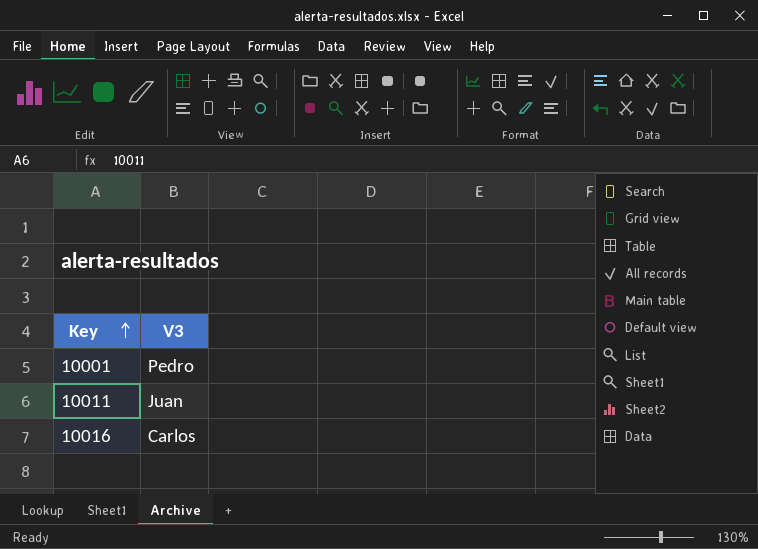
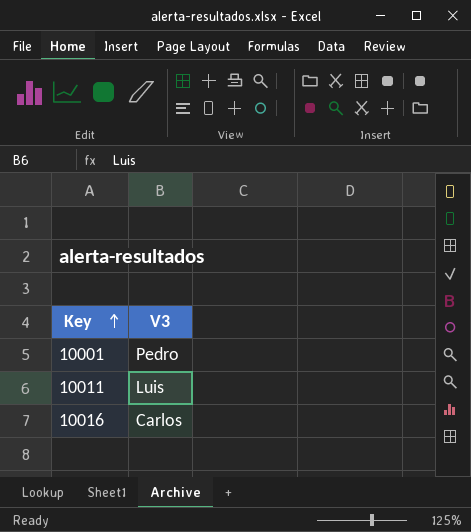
10011 | V3: Juan -> Luis

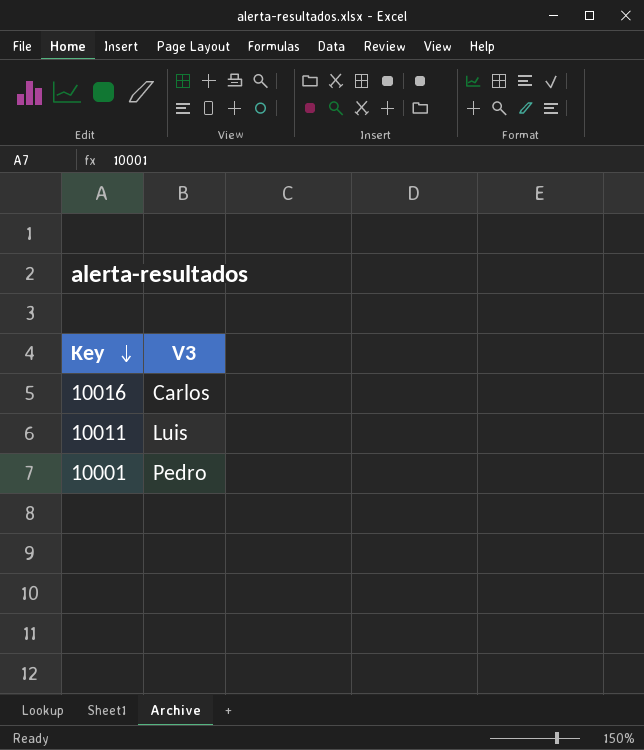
row order: Key ascending -> Key descending

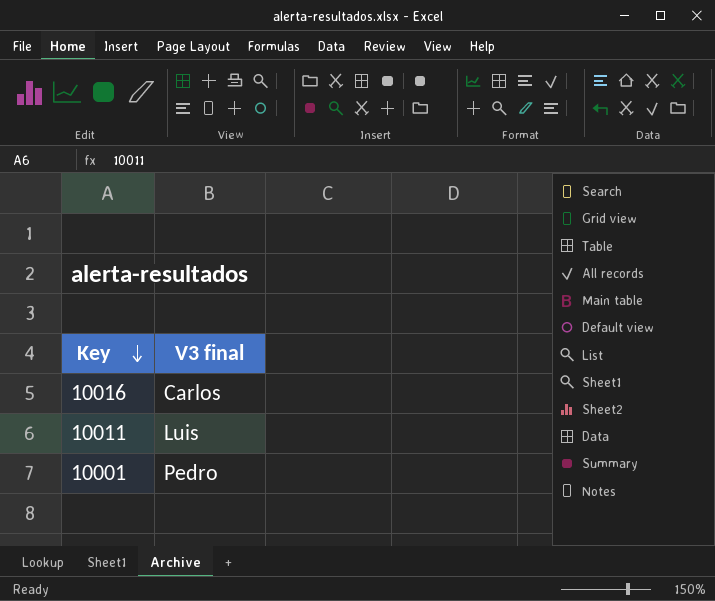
column name: V3 -> V3 final

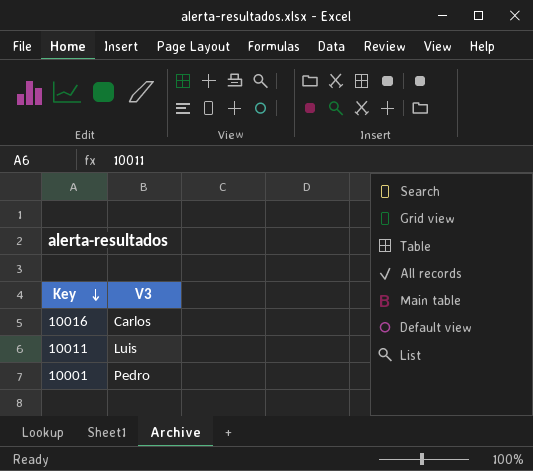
column name: V3 final -> V3

